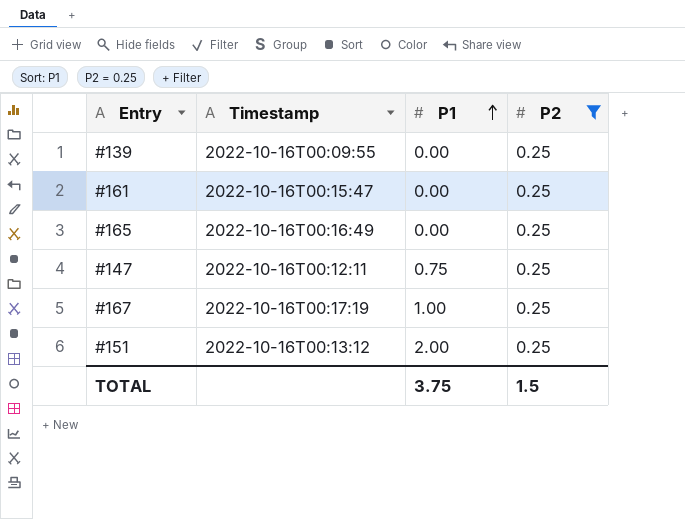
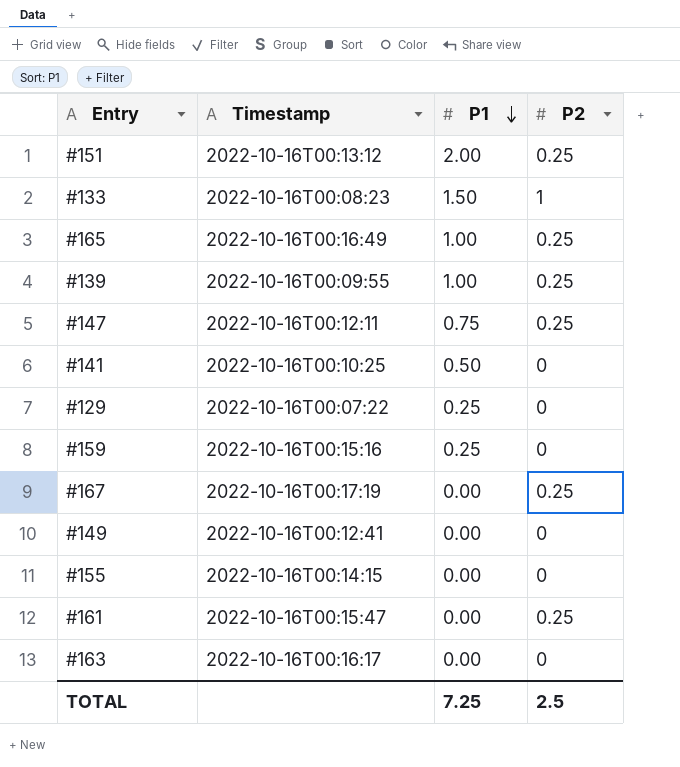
filter: P2 = 0.25 -> none
row order: P1 ascending -> P1 descending
#165 | P1: 0.00 -> 1.00
#139 | P1: 0.00 -> 1.00
#167 | P1: 1.00 -> 0.00
TOTAL | P1: 3.75 -> 7.25
TOTAL | P2: 1.5 -> 2.5

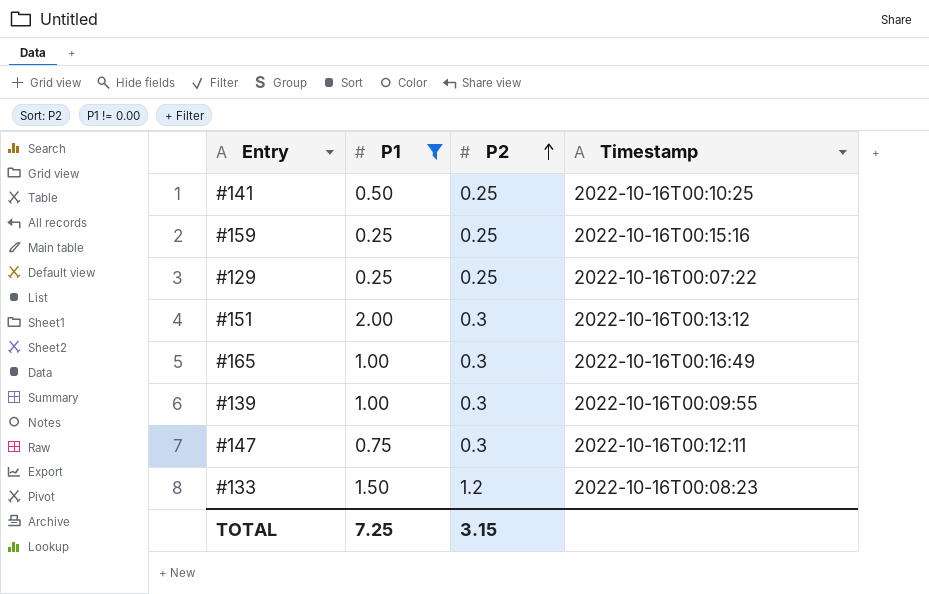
filter: none -> P1 != 0.00
row order: P1 descending -> P2 ascending
column Timestamp | position: 2 -> 4
#141 | P2: 0 -> 0.25
#159 | P2: 0 -> 0.25
#129 | P2: 0 -> 0.25
#151 | P2: 0.25 -> 0.3
#165 | P2: 0.25 -> 0.3
#139 | P2: 0.25 -> 0.3
#147 | P2: 0.25 -> 0.3
#133 | P2: 1 -> 1.2
TOTAL | P2: 2.5 -> 3.15

